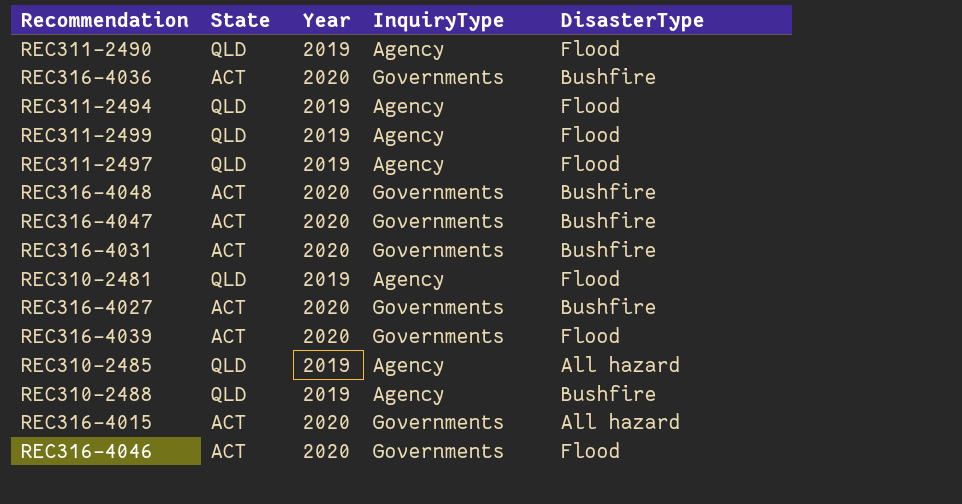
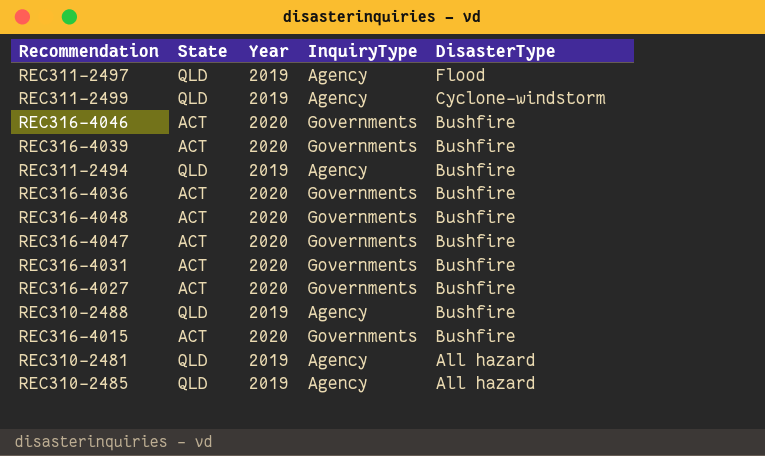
row order: none -> DisasterType descending
row REC311-2490: QLD | 2019 | Agency | Flood -> none
REC311-2499 | DisasterType: Flood -> Cyclone-windstorm
REC316-4046 | DisasterType: Flood -> Bushfire
REC316-4039 | DisasterType: Flood -> Bushfire
REC311-2494 | DisasterType: Flood -> Bushfire
REC316-4015 | DisasterType: All hazard -> Bushfire
REC310-2481 | DisasterType: Flood -> All hazard

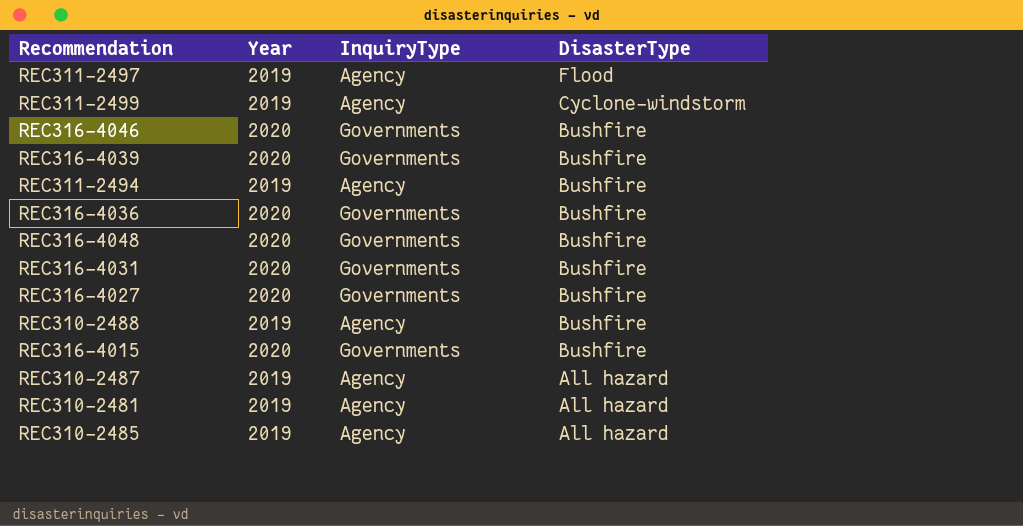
column State | position: 2 -> none
row REC316-4047: ACT | 2020 | Governments | Bushfire -> none
row REC310-2487: none -> 2019 | Agency | All hazard

